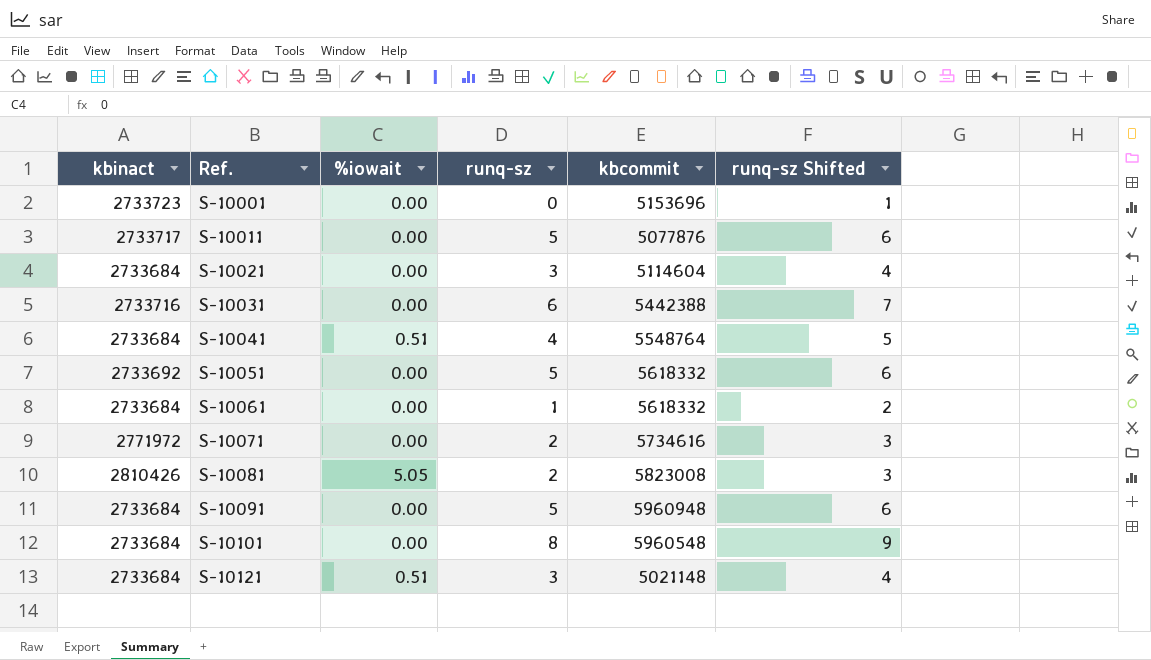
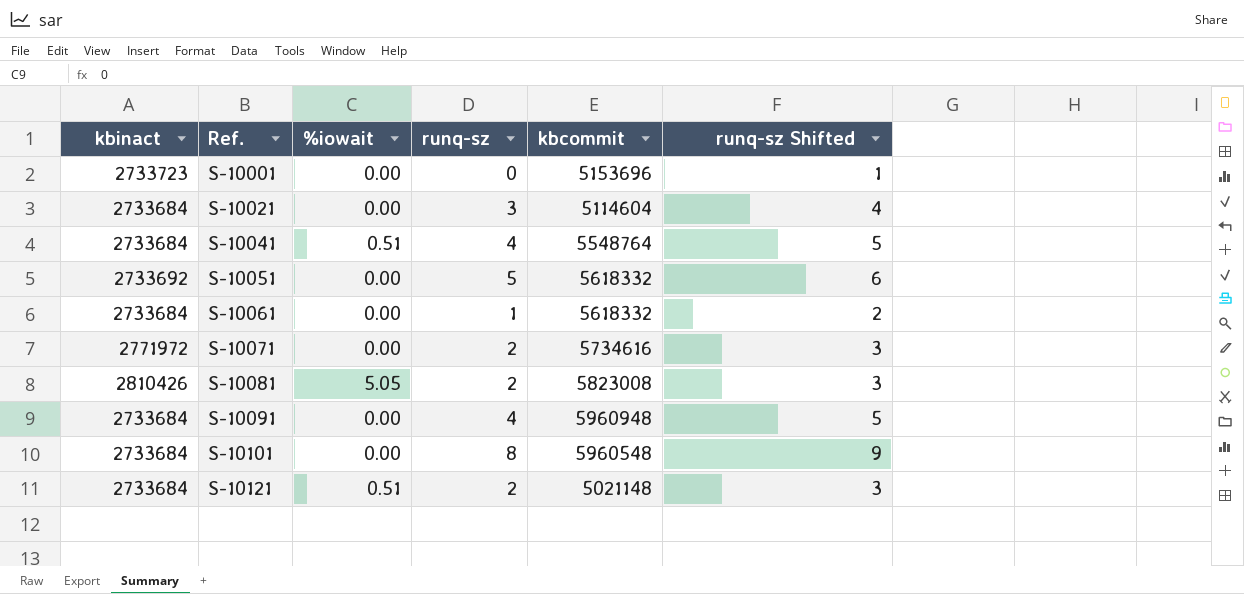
row S-10011: 2733717 | 0.00 | 5 | 5077876 | 6 -> none
row S-10031: 2733716 | 0.00 | 6 | 5442388 | 7 -> none
S-10091 | runq-sz: 5 -> 4
S-10091 | runq-sz Shifted: 6 -> 5
S-10121 | runq-sz: 3 -> 2
S-10121 | runq-sz Shifted: 4 -> 3

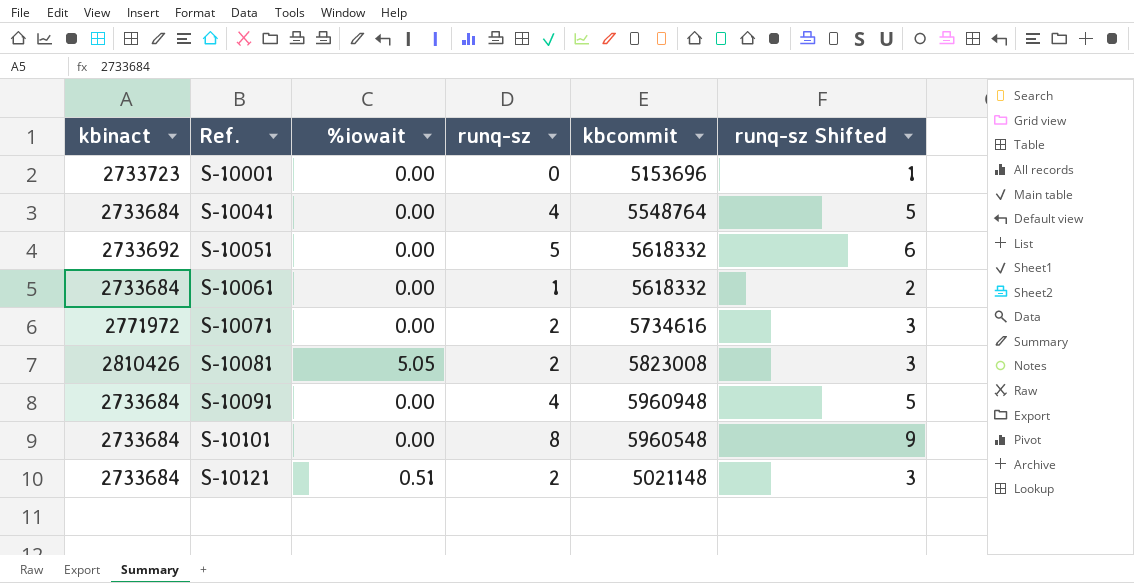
row S-10021: 2733684 | 0.00 | 3 | 5114604 | 4 -> none
S-10041 | %iowait: 0.51 -> 0.00

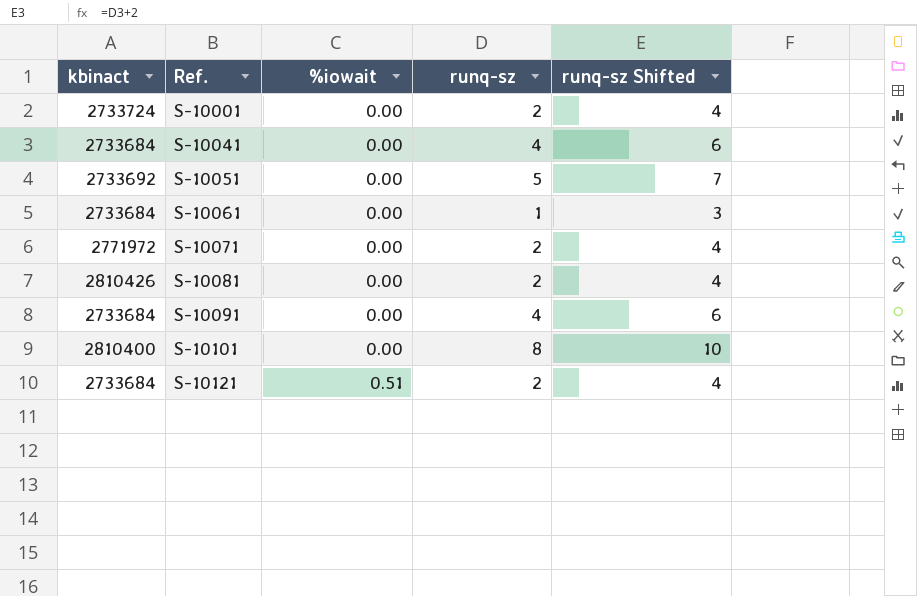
column kbcommit | position: 5 -> none
column runq-sz Shifted | formula: [runq-sz] + 1 -> [runq-sz] + 2
S-10001 | kbinact: 2733723 -> 2733724
S-10001 | runq-sz: 0 -> 2
S-10081 | %iowait: 5.05 -> 0.00
S-10101 | kbinact: 2733684 -> 2810400

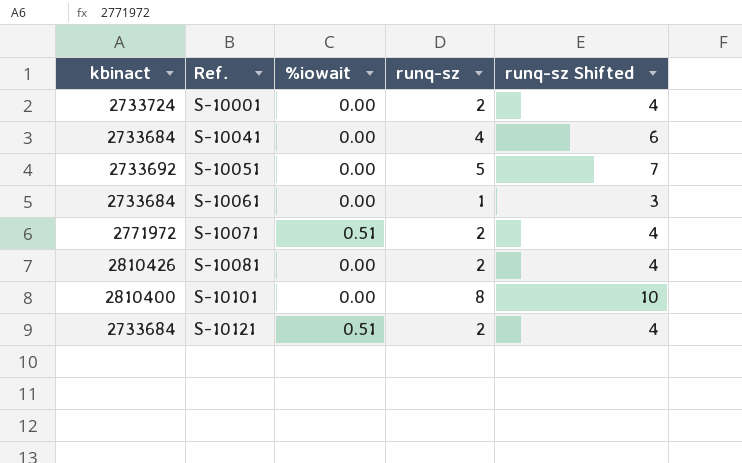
row S-10091: 2733684 | 0.00 | 4 | 6 -> none
S-10071 | %iowait: 0.00 -> 0.51

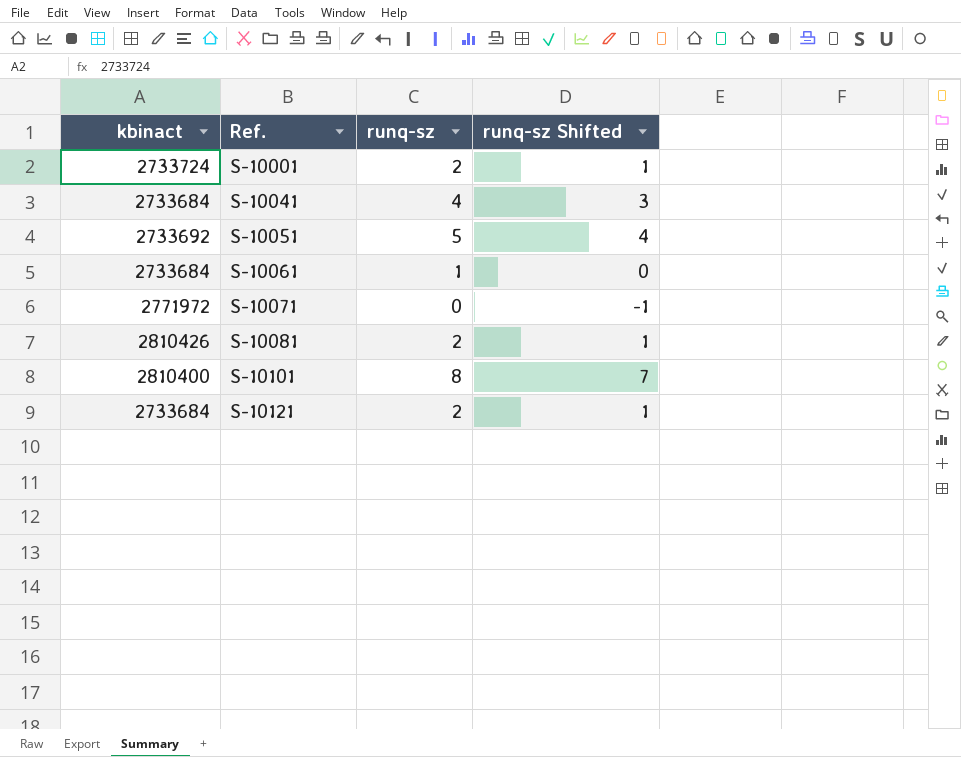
column %iowait | position: 3 -> none
column runq-sz Shifted | formula: [runq-sz] + 2 -> [runq-sz] - 1
S-10071 | runq-sz: 2 -> 0

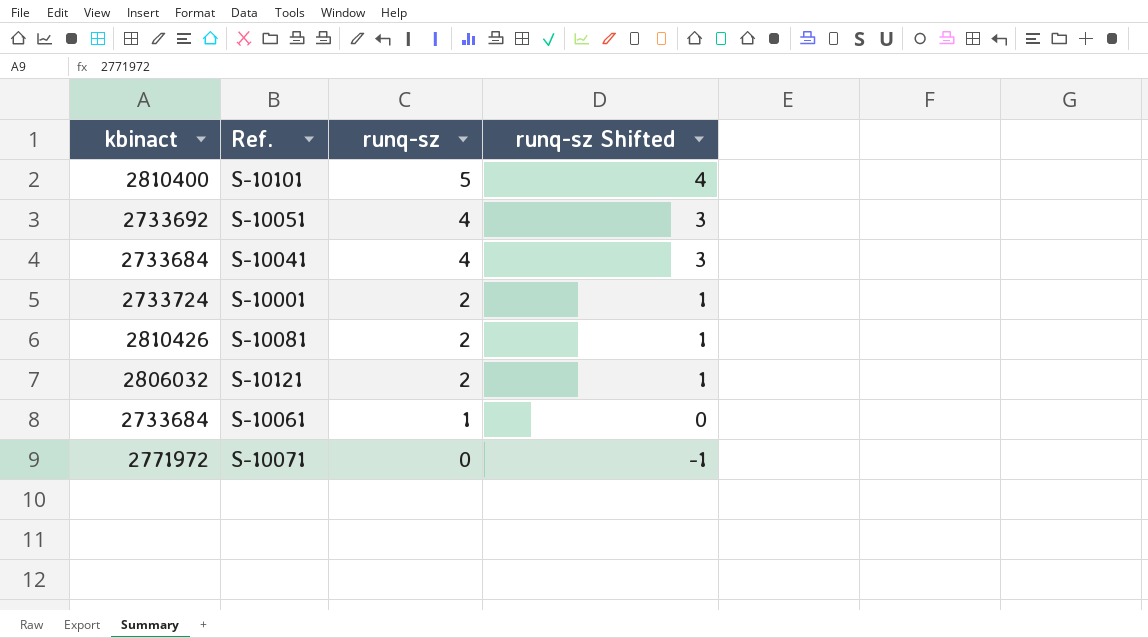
row order: Ref. ascending -> runq-sz descending
S-10101 | runq-sz: 8 -> 5
S-10101 | runq-sz Shifted: 7 -> 4
S-10051 | runq-sz: 5 -> 4
S-10051 | runq-sz Shifted: 4 -> 3
S-10121 | kbinact: 2733684 -> 2806032

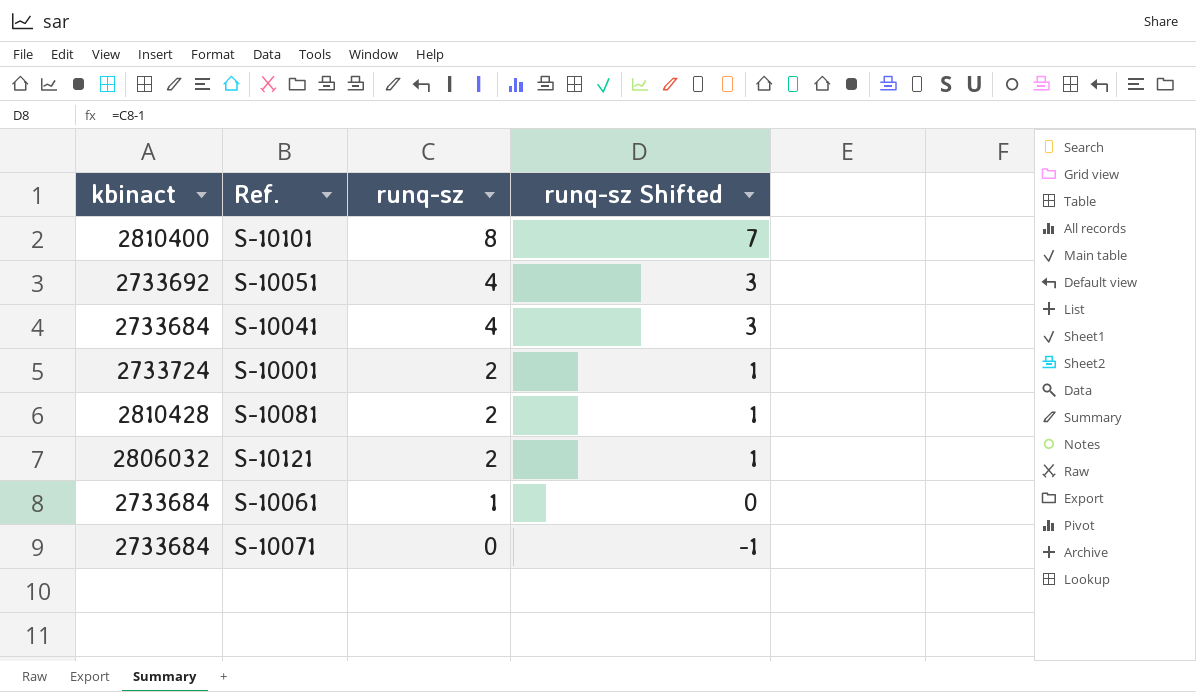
S-10101 | runq-sz: 5 -> 8
S-10101 | runq-sz Shifted: 4 -> 7
S-10081 | kbinact: 2810426 -> 2810428
S-10071 | kbinact: 2771972 -> 2733684

